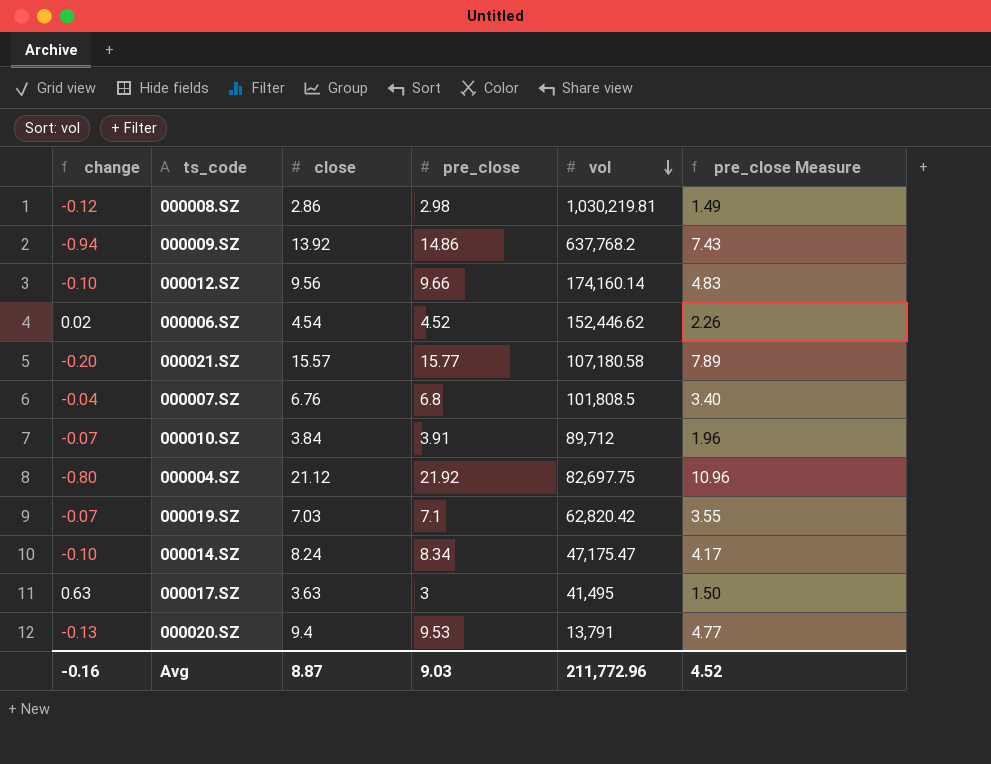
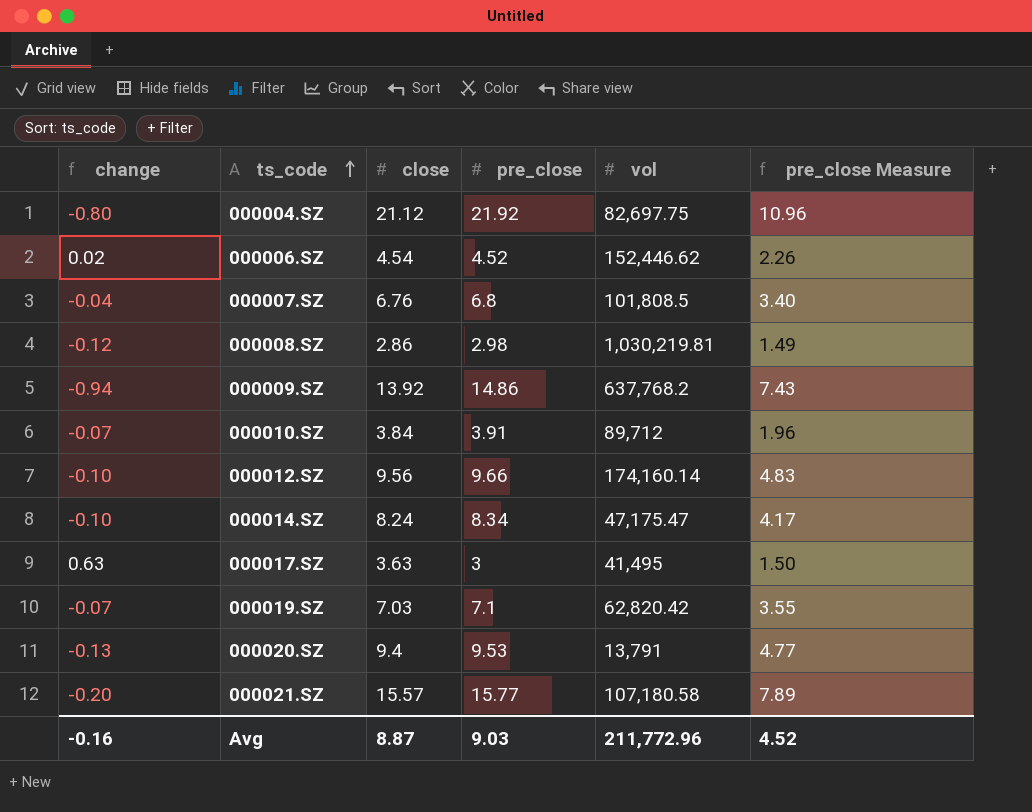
row order: vol descending -> ts_code ascending

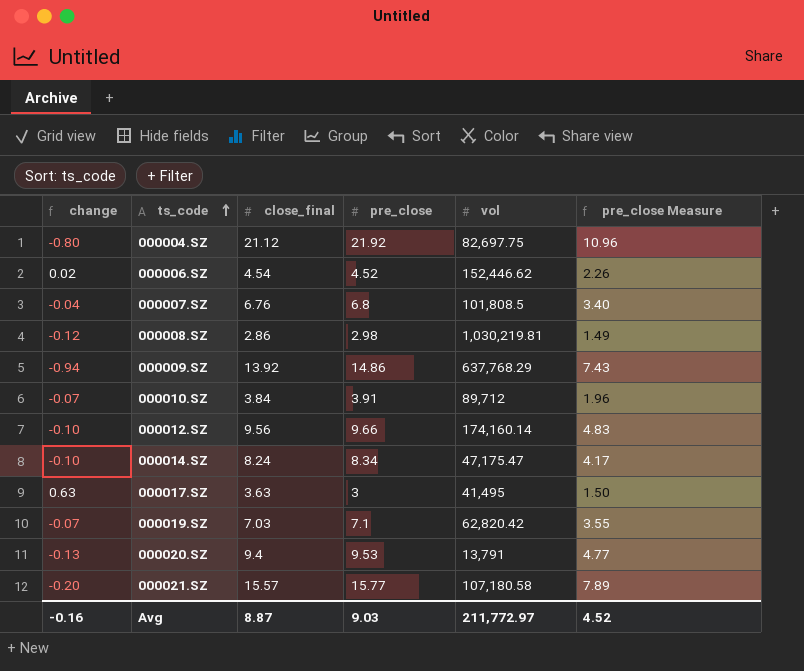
column name: close -> close_final
000009.SZ | vol: 637,768.2 -> 637,768.29
Avg | vol: 211,772.96 -> 211,772.97

